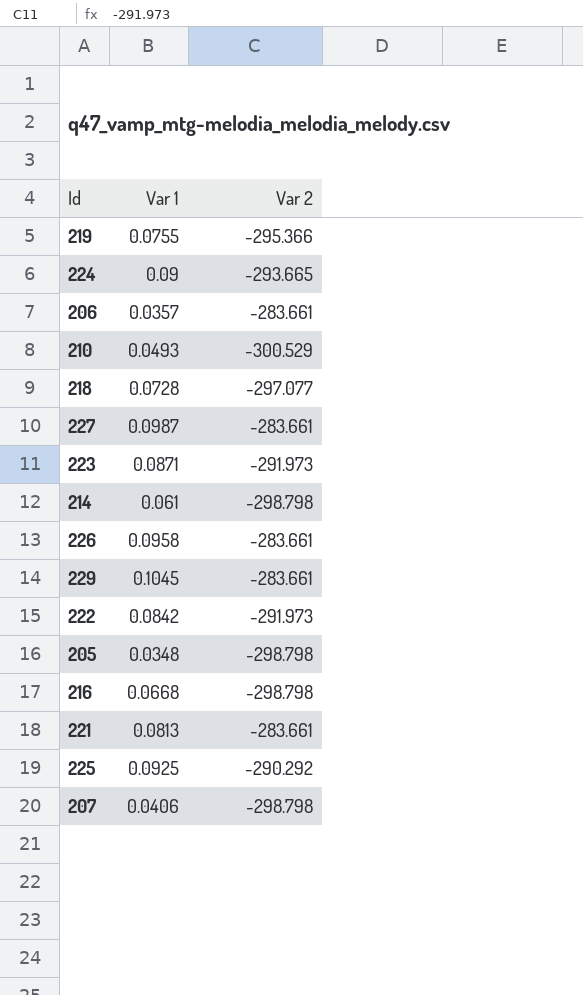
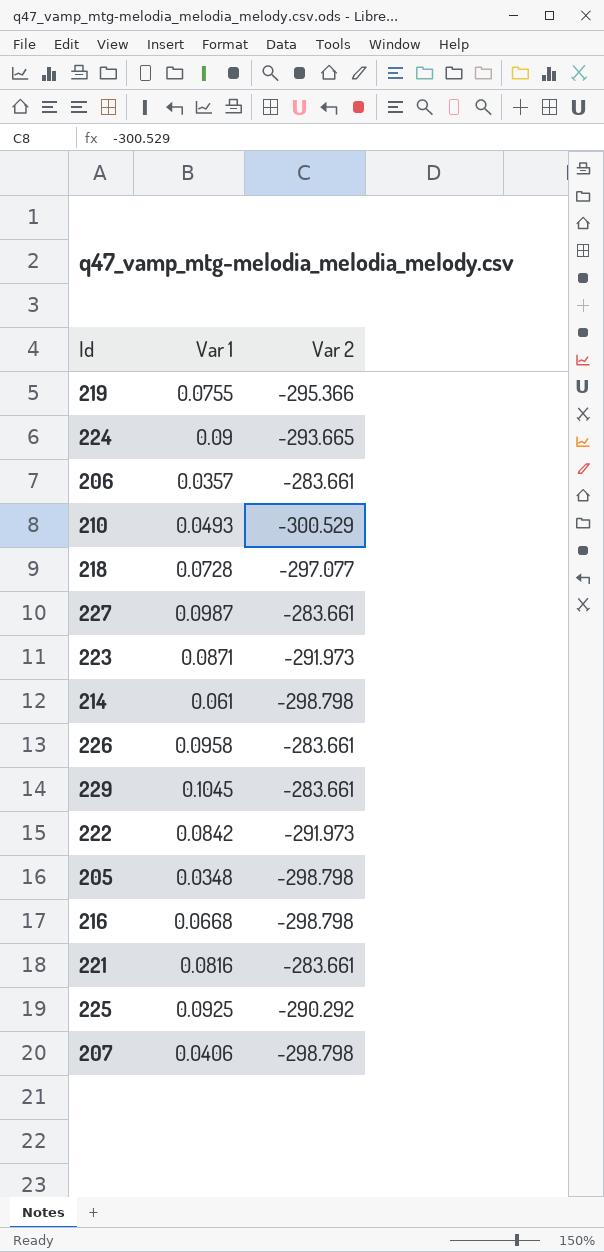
221 | Var 1: 0.0813 -> 0.0816

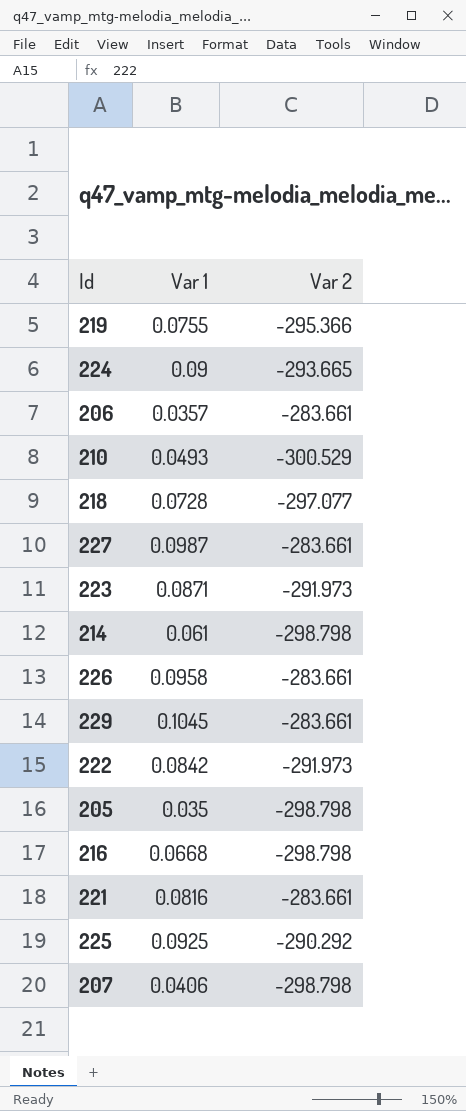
205 | Var 1: 0.0348 -> 0.035

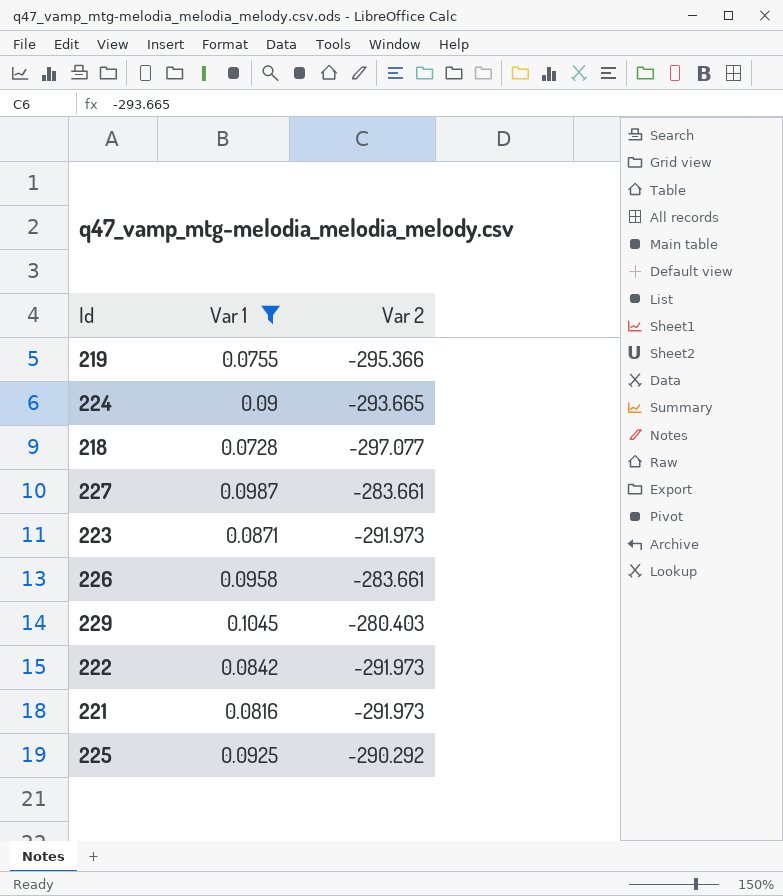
filter: none -> Var 1 >= 0.0728
229 | Var 2: -283.661 -> -280.403
221 | Var 2: -283.661 -> -291.973

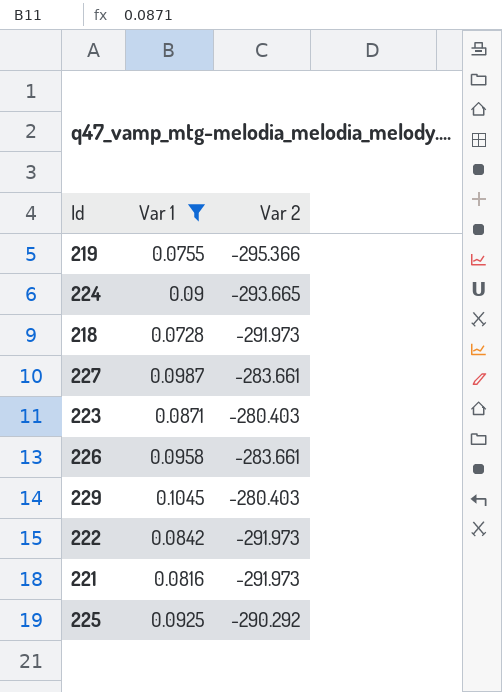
218 | Var 2: -297.077 -> -291.973
223 | Var 2: -291.973 -> -280.403

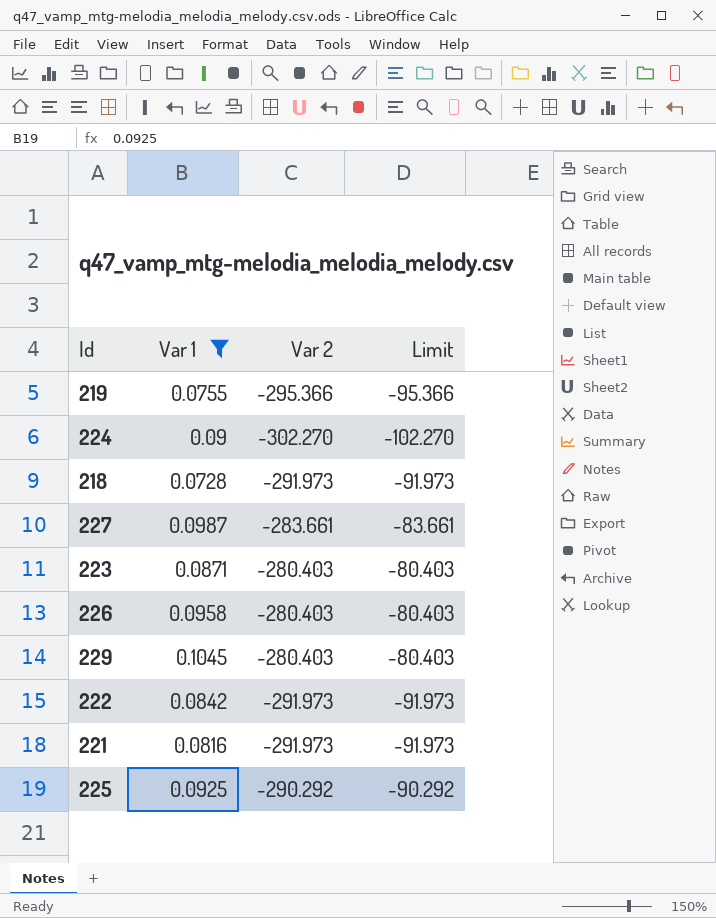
column Limit | formula: none -> [Var 2] + 200
224 | Var 2: -293.665 -> -302.270
226 | Var 2: -283.661 -> -280.403

